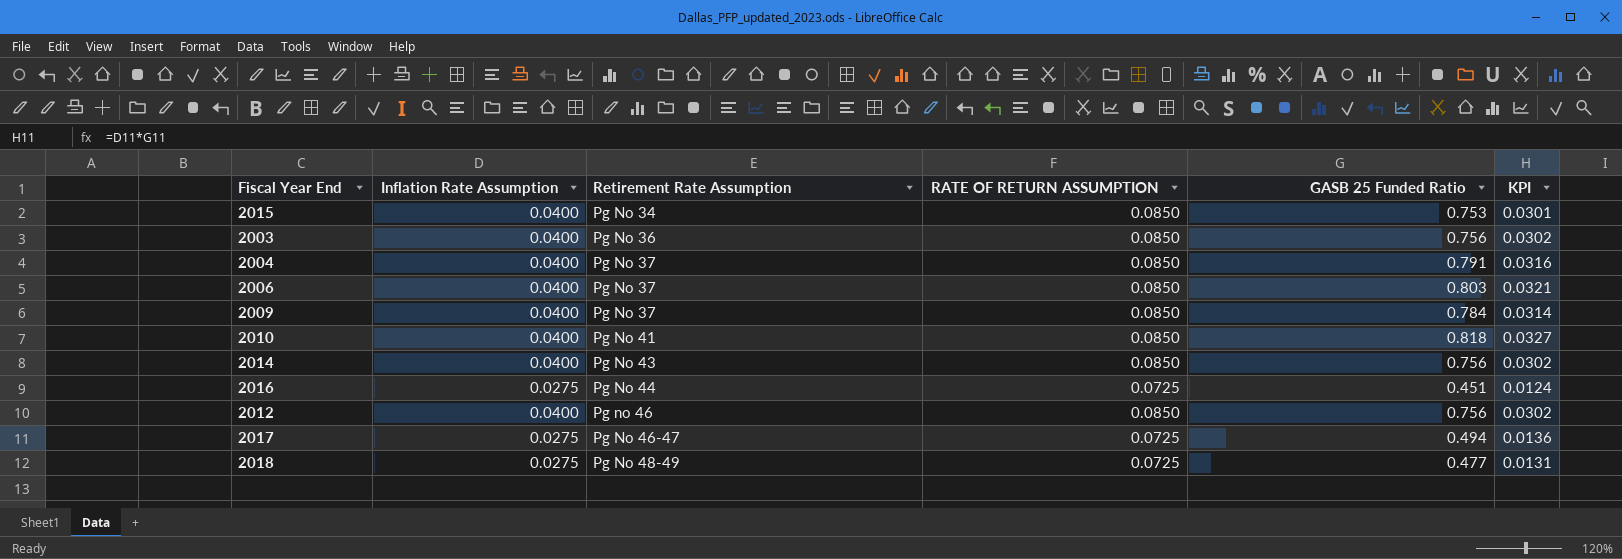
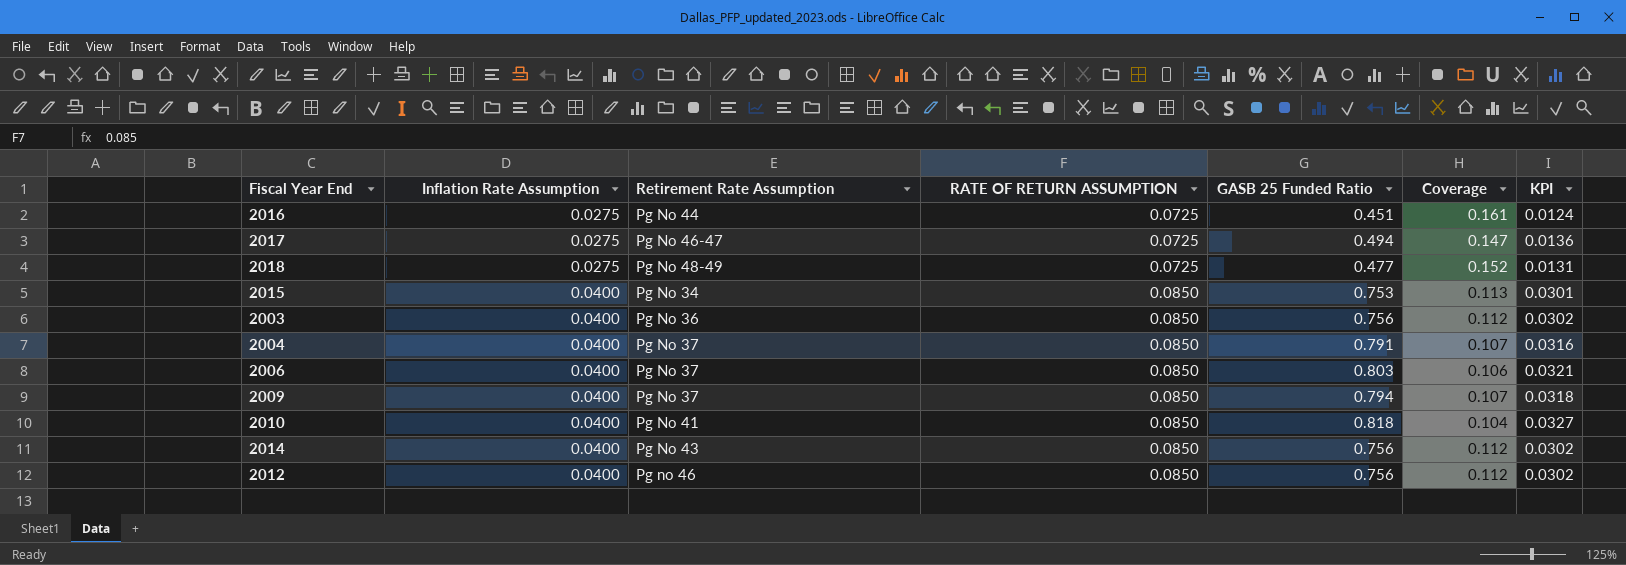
row order: Retirement Rate Assumption ascending -> Inflation Rate Assumption ascending
column Coverage | formula: none -> [RATE OF RETURN ASSUMPTION] / [GASB 25 Funded Ratio]
2009 | GASB 25 Funded Ratio: 0.784 -> 0.794
2009 | KPI: 0.0314 -> 0.0318

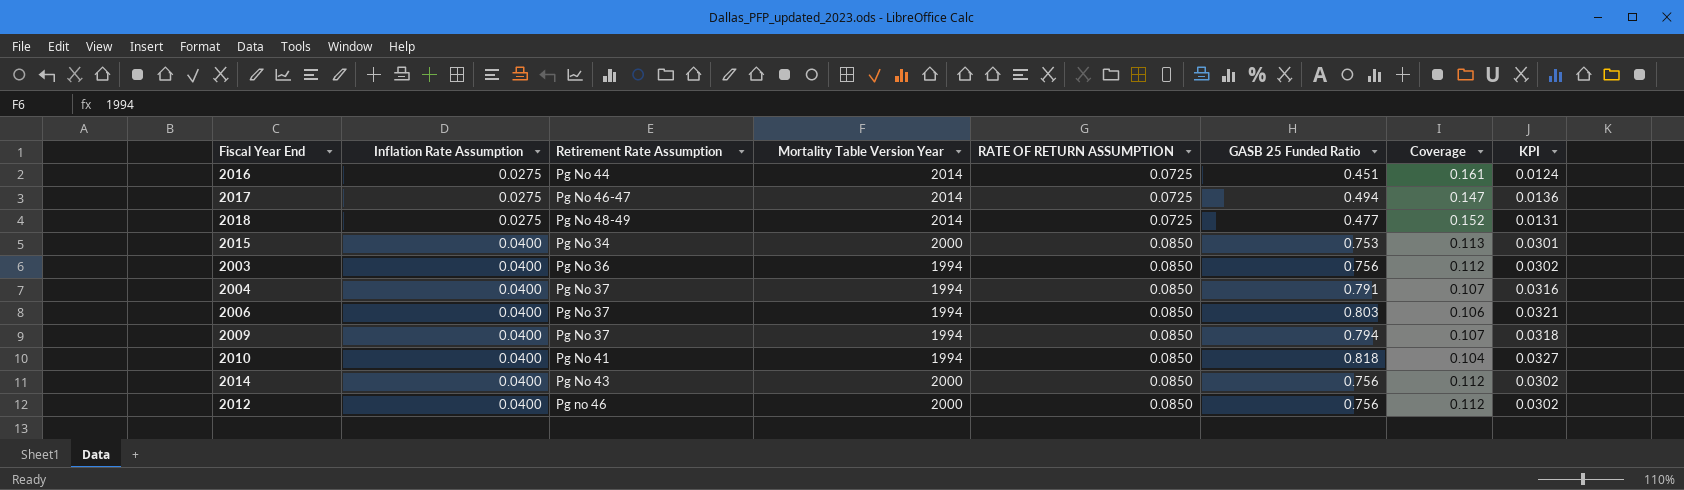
column Mortality Table Version Year | position: none -> 4

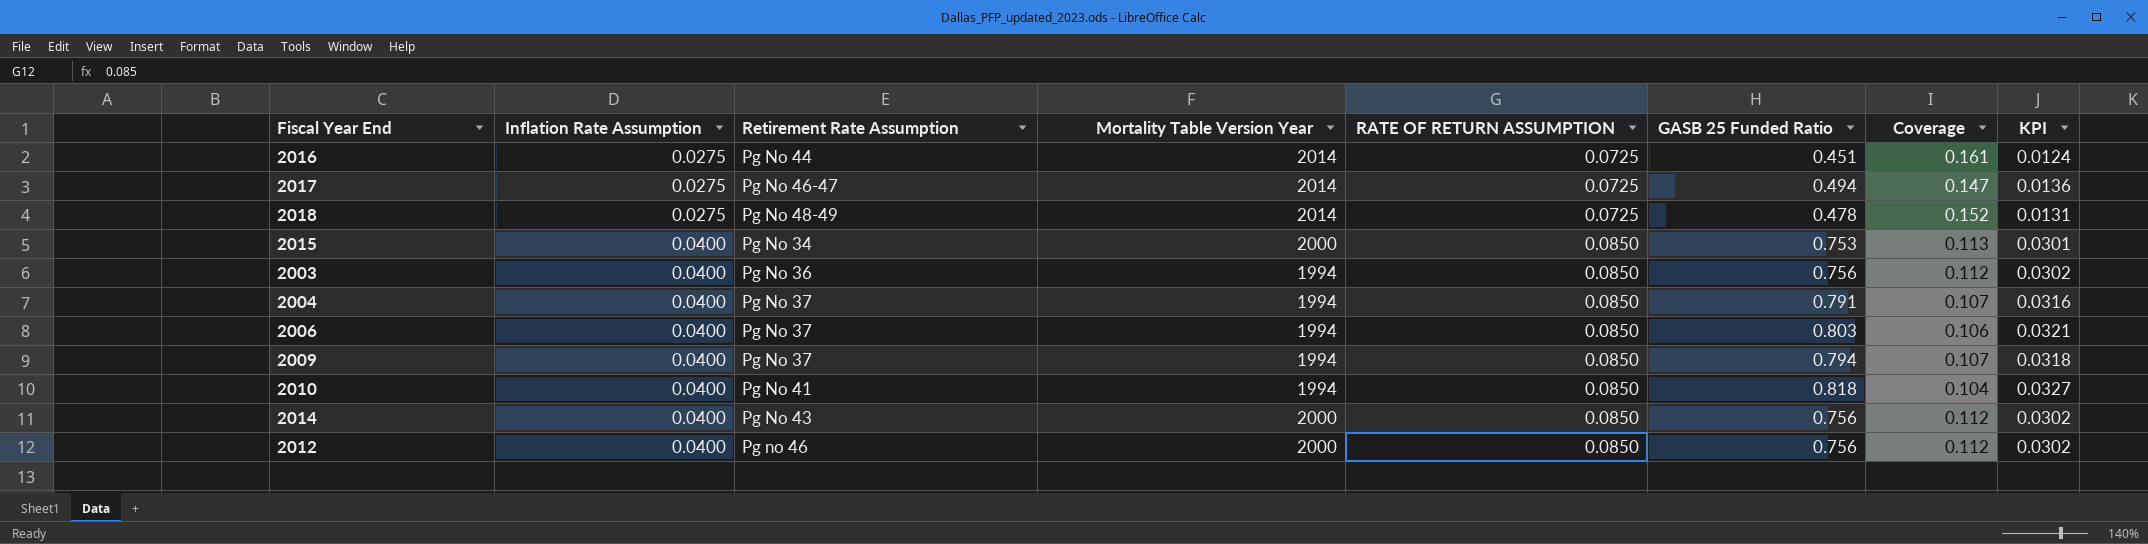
2018 | GASB 25 Funded Ratio: 0.477 -> 0.478

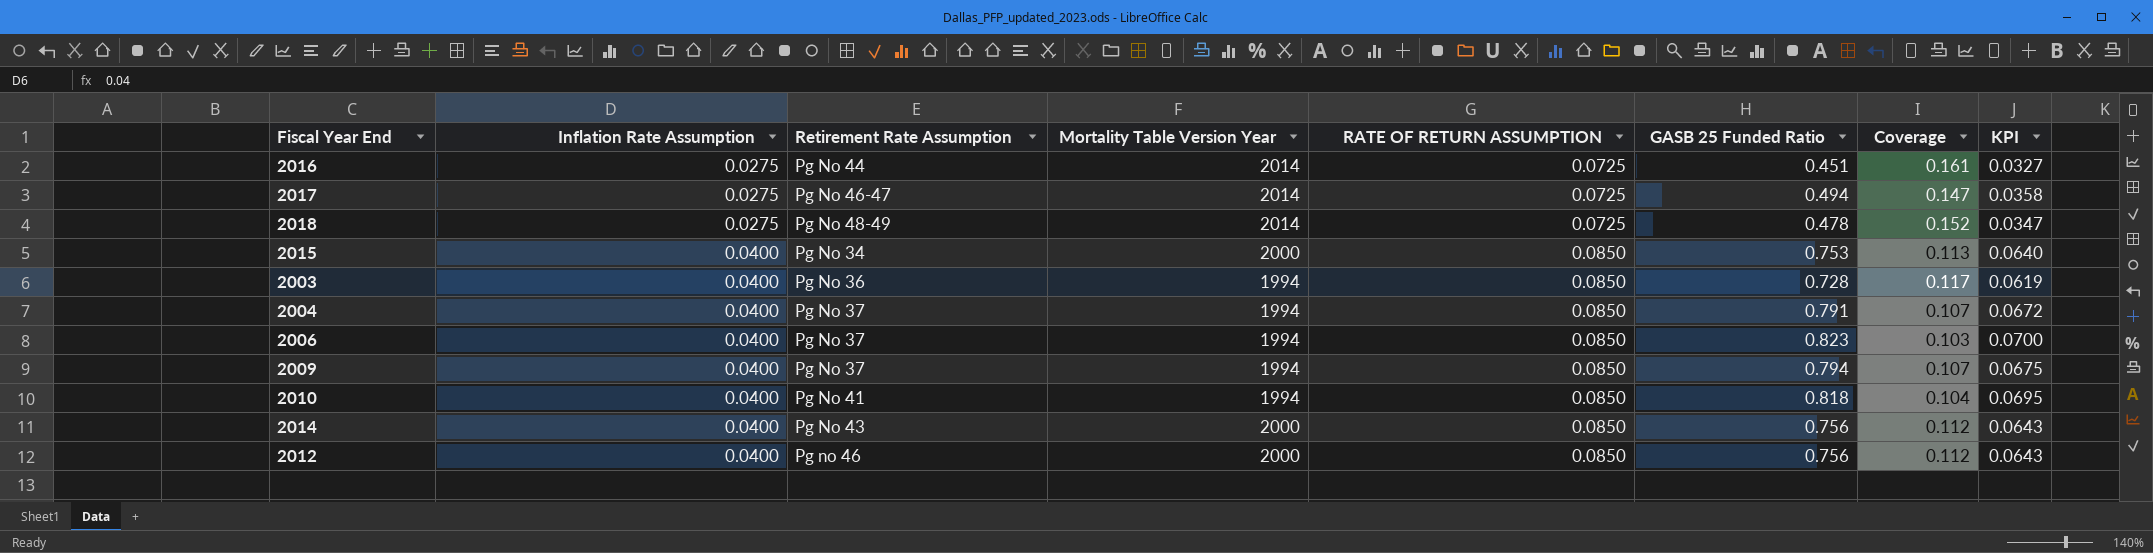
column KPI | formula: [Inflation Rate Assumption] * [GASB 25 Funded Ratio] -> [RATE OF RETURN ASSUMPTION] * [GASB 25 Funded Ratio]
2003 | GASB 25 Funded Ratio: 0.756 -> 0.728
2003 | Coverage: 0.112 -> 0.117
2006 | GASB 25 Funded Ratio: 0.803 -> 0.823
2006 | Coverage: 0.106 -> 0.103

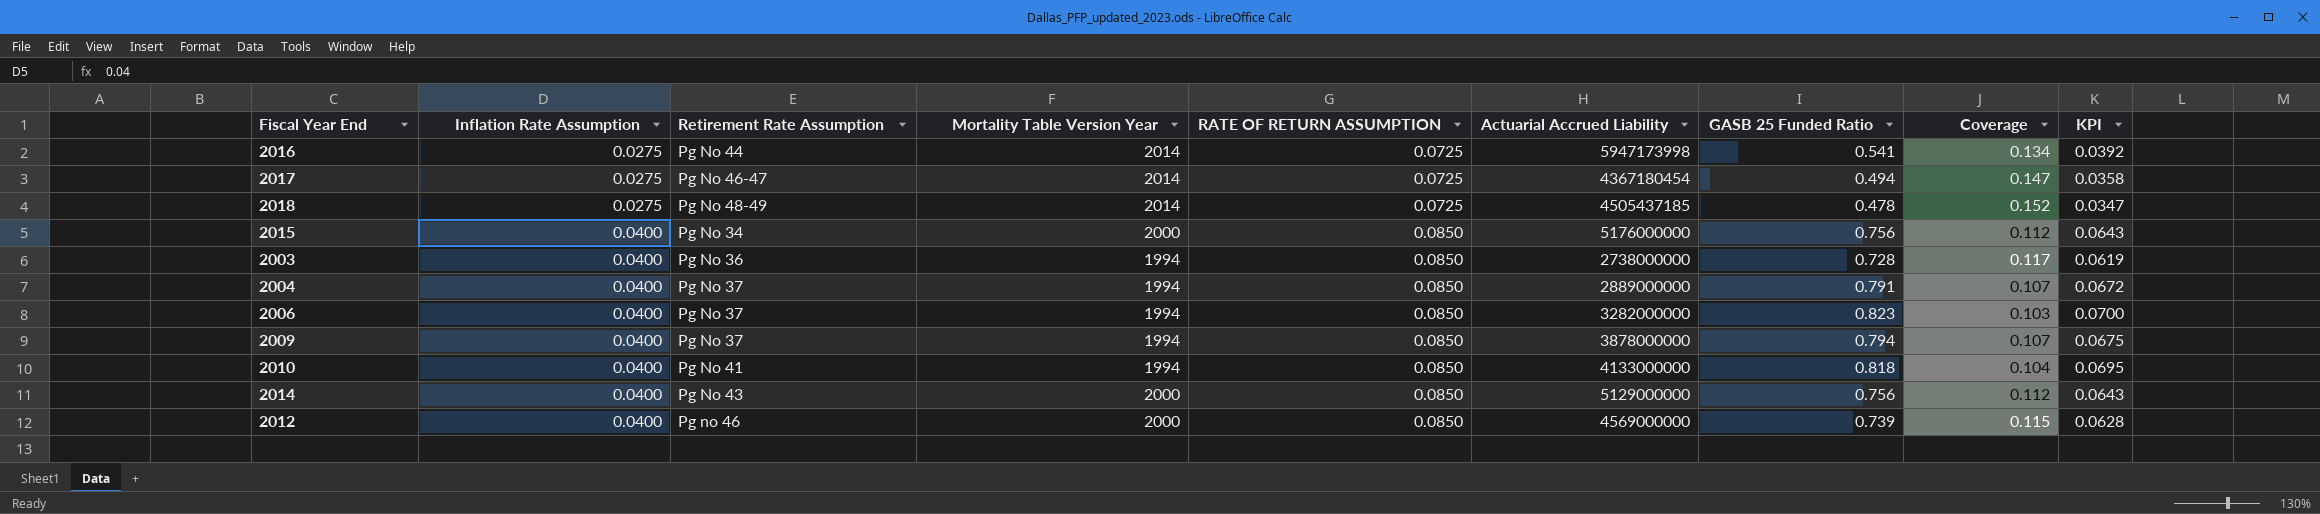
column Actuarial Accrued Liability | position: none -> 6
2016 | GASB 25 Funded Ratio: 0.451 -> 0.541
2016 | Coverage: 0.161 -> 0.134
2016 | KPI: 0.0327 -> 0.0392
2015 | GASB 25 Funded Ratio: 0.753 -> 0.756
2015 | Coverage: 0.113 -> 0.112
2015 | KPI: 0.0640 -> 0.0643
2012 | GASB 25 Funded Ratio: 0.756 -> 0.739
2012 | Coverage: 0.112 -> 0.115
2012 | KPI: 0.0643 -> 0.0628

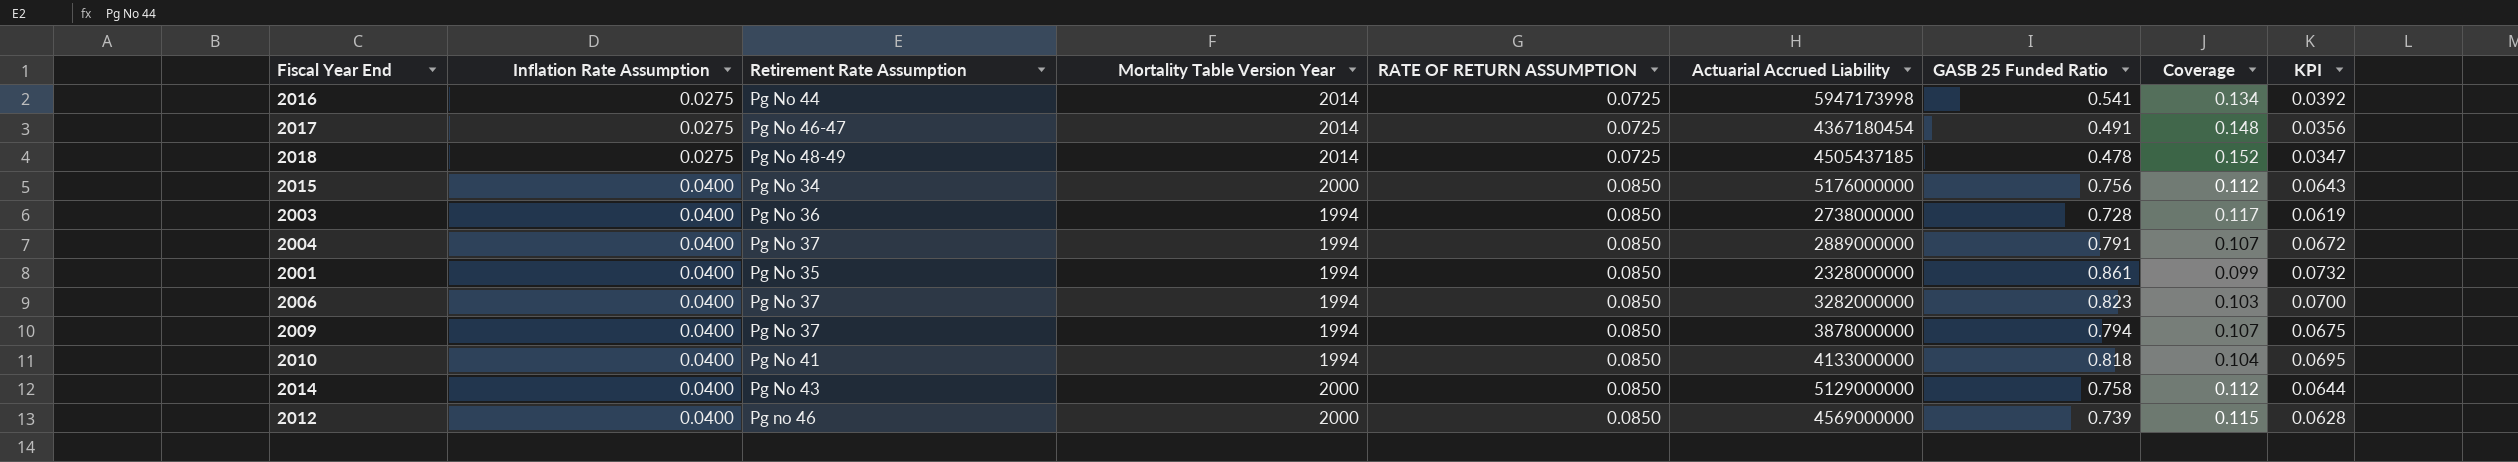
2017 | GASB 25 Funded Ratio: 0.494 -> 0.491
2017 | Coverage: 0.147 -> 0.148
2017 | KPI: 0.0358 -> 0.0356
row 2001: none -> 0.0400 | Pg No 35 | 1994 | 0.0850 | 2328000000 | 0.861 | 0.099 | 0.0732
2014 | GASB 25 Funded Ratio: 0.756 -> 0.758
2014 | KPI: 0.0643 -> 0.0644

